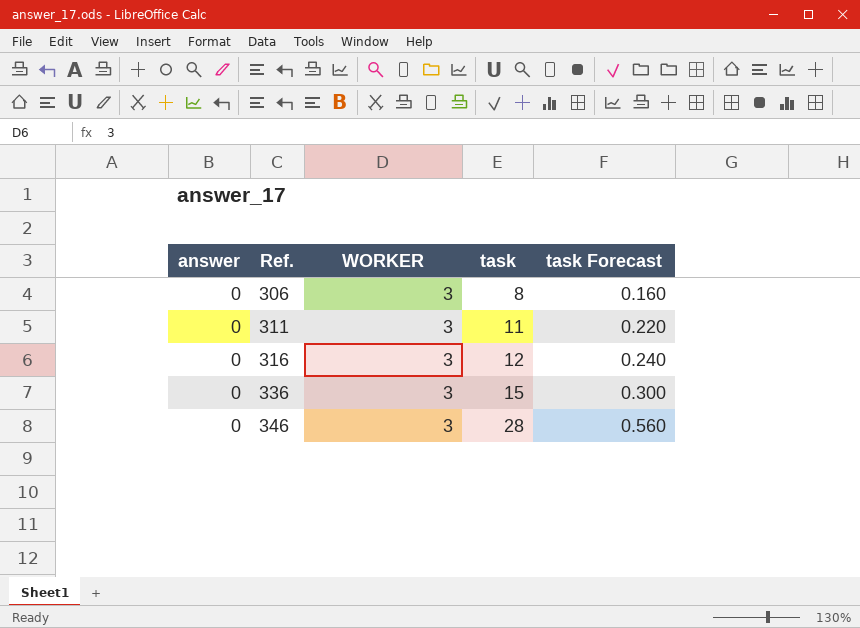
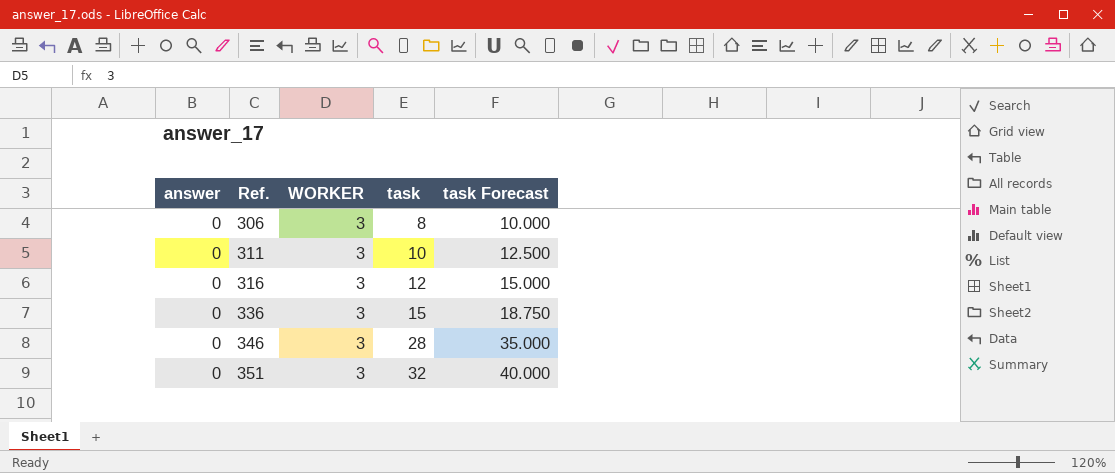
column task Forecast | formula: [task] * 0.02 -> [task] * 1.25
311 | task: 11 -> 10
row 351: none -> 0 | 3 | 32 | 40.000

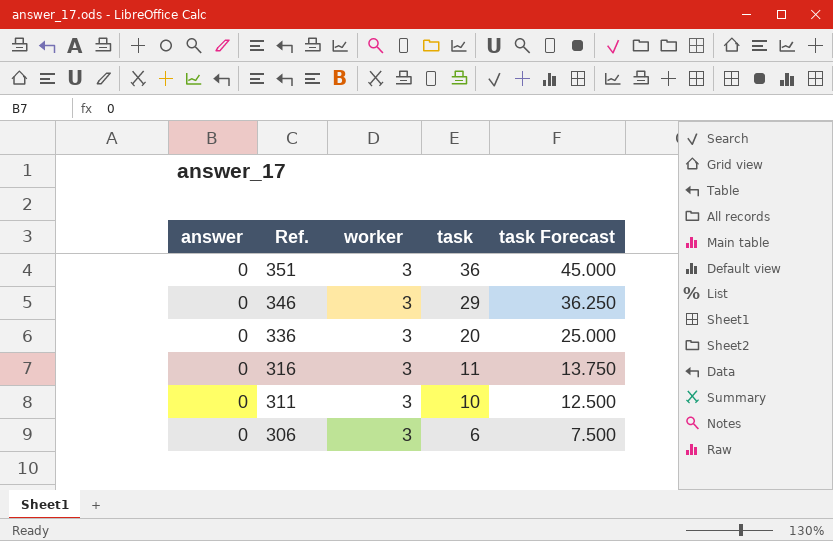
row order: Ref. ascending -> Ref. descending
column name: WORKER -> worker
351 | task: 32 -> 36
351 | task Forecast: 40.000 -> 45.000
346 | task: 28 -> 29
346 | task Forecast: 35.000 -> 36.250
336 | task: 15 -> 20
336 | task Forecast: 18.750 -> 25.000
316 | task: 12 -> 11
316 | task Forecast: 15.000 -> 13.750
306 | task: 8 -> 6
306 | task Forecast: 10.000 -> 7.500

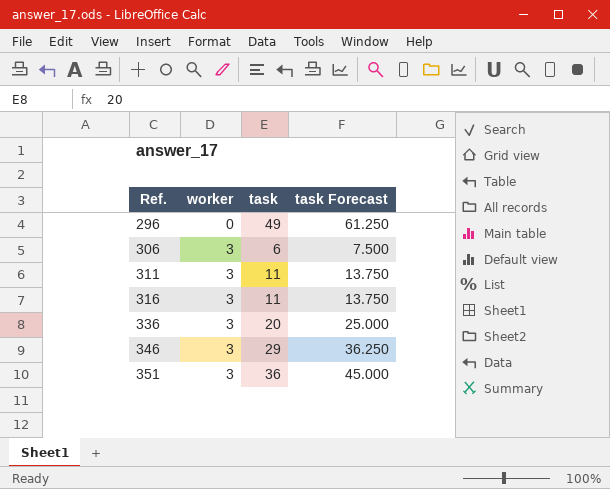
row order: Ref. descending -> Ref. ascending
column answer | position: 1 -> none
row 296: none -> 0 | 49 | 61.250
311 | task: 10 -> 11
311 | task Forecast: 12.500 -> 13.750

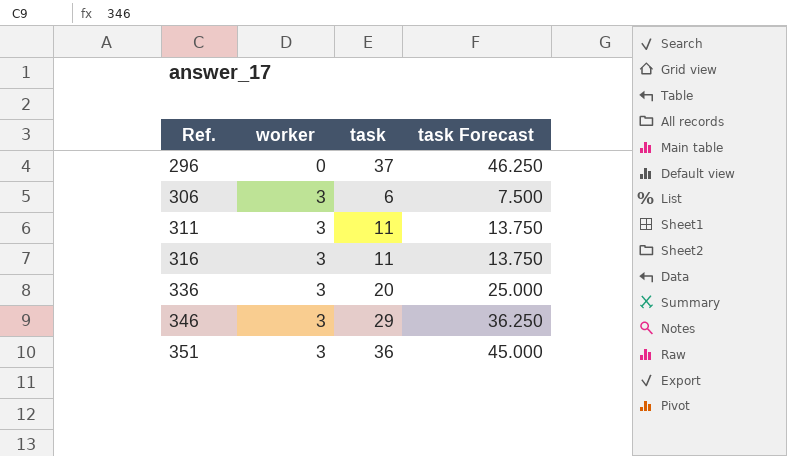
296 | task: 49 -> 37
296 | task Forecast: 61.250 -> 46.250

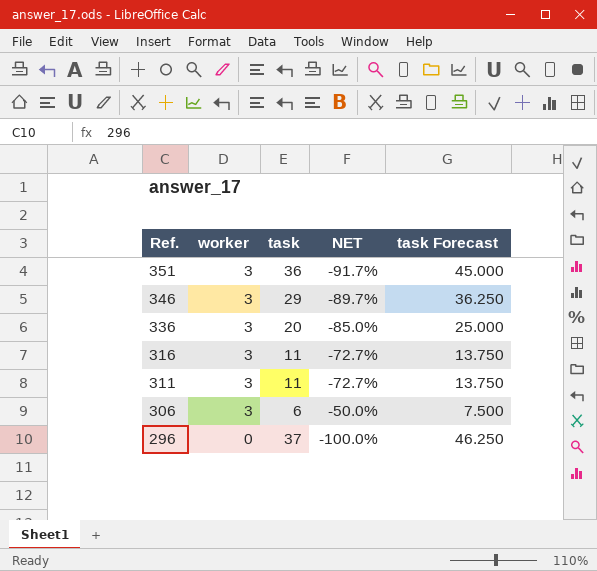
row order: Ref. ascending -> Ref. descending
column NET | formula: none -> ([worker] - [task]) / [task]

